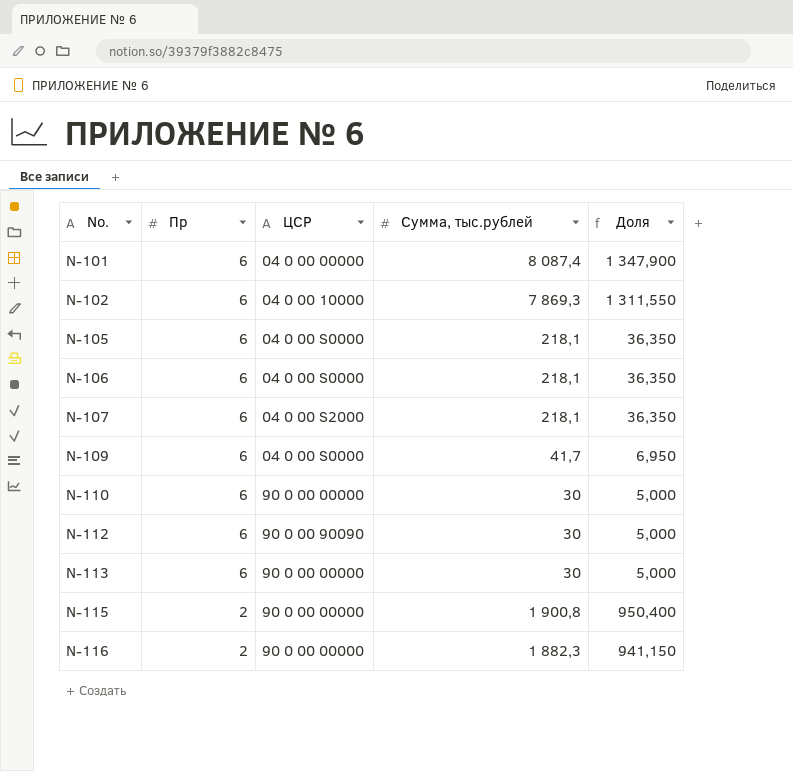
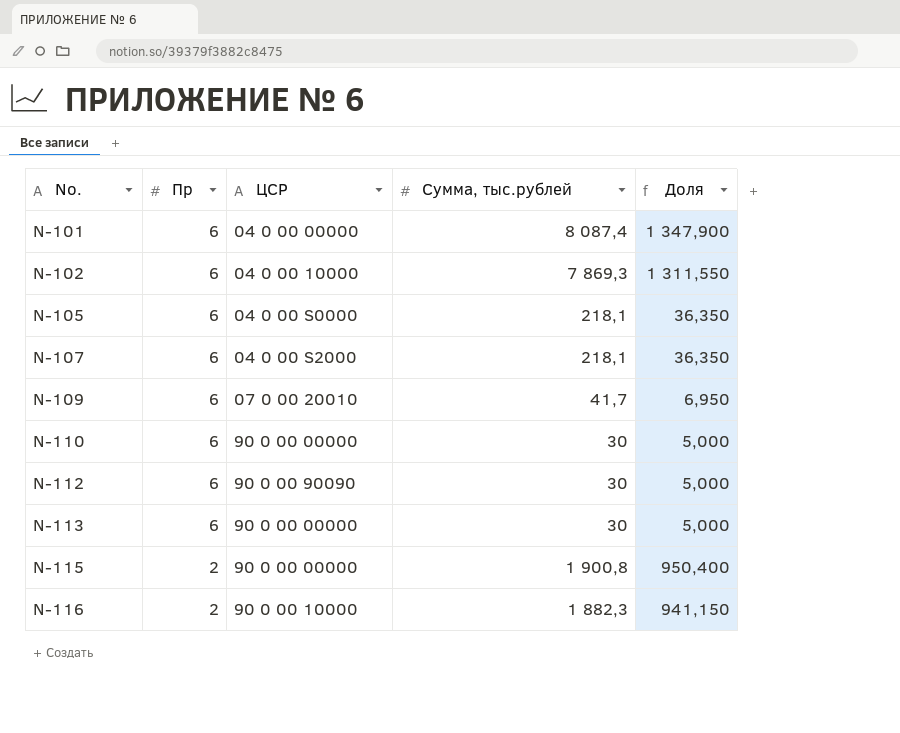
row N-106: 6 | 04 0 00 S0000 | 218,1 | 36,350 -> none
N-109 | ЦСР: 04 0 00 S0000 -> 07 0 00 20010
N-116 | ЦСР: 90 0 00 00000 -> 90 0 00 10000

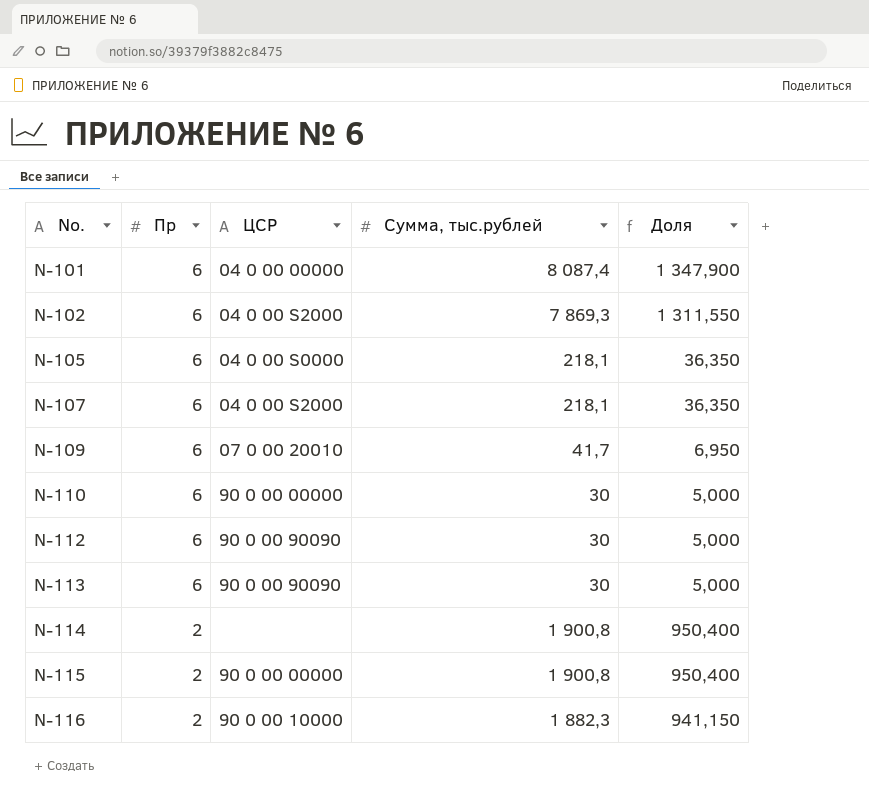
N-102 | ЦСР: 04 0 00 10000 -> 04 0 00 S2000
N-113 | ЦСР: 90 0 00 00000 -> 90 0 00 90090
row N-114: none -> 2 | none | 1 900,8 | 950,400

